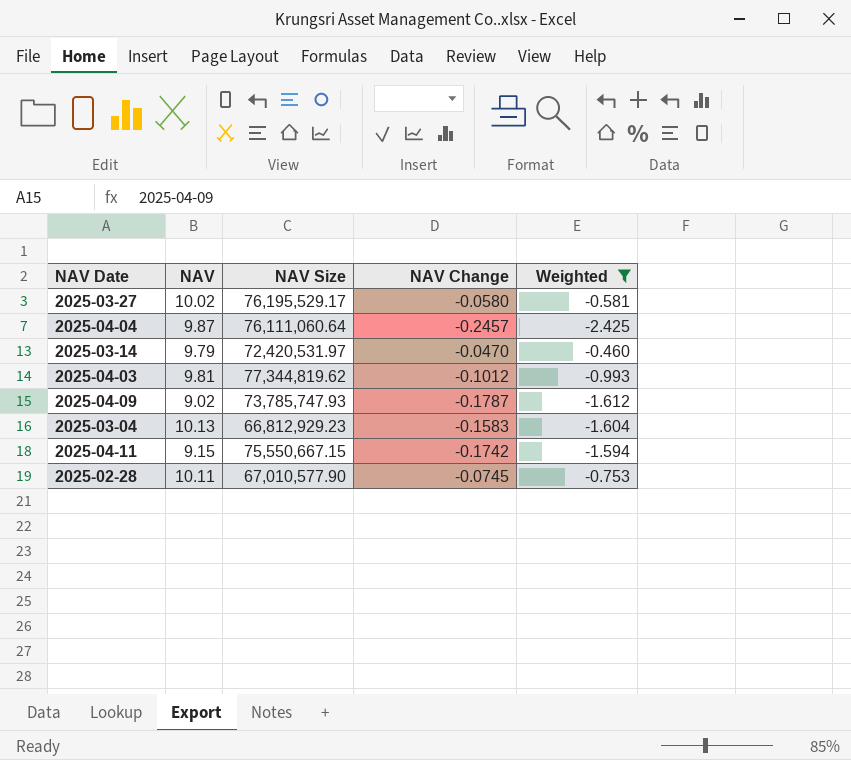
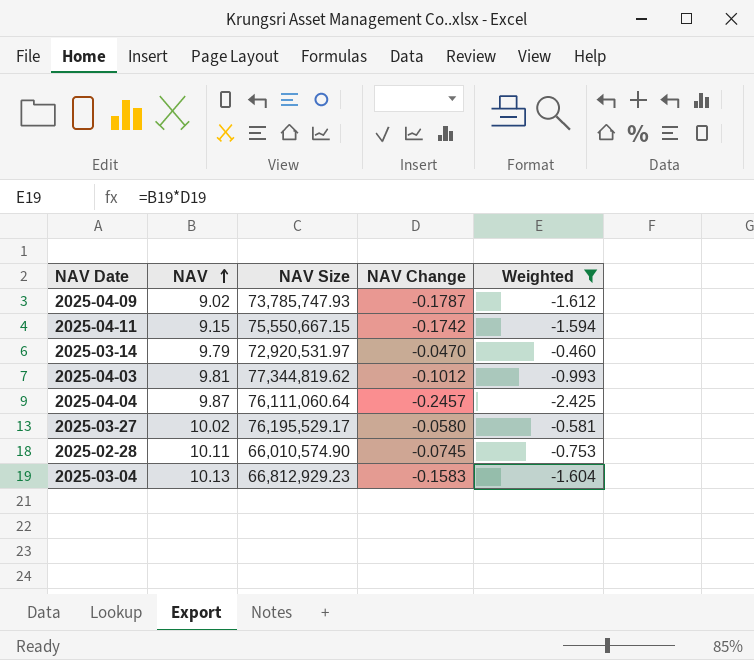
row order: none -> NAV ascending
2025-03-14 | NAV Size: 72,420,531.97 -> 72,920,531.97
2025-02-28 | NAV Size: 67,010,577.90 -> 66,010,574.90

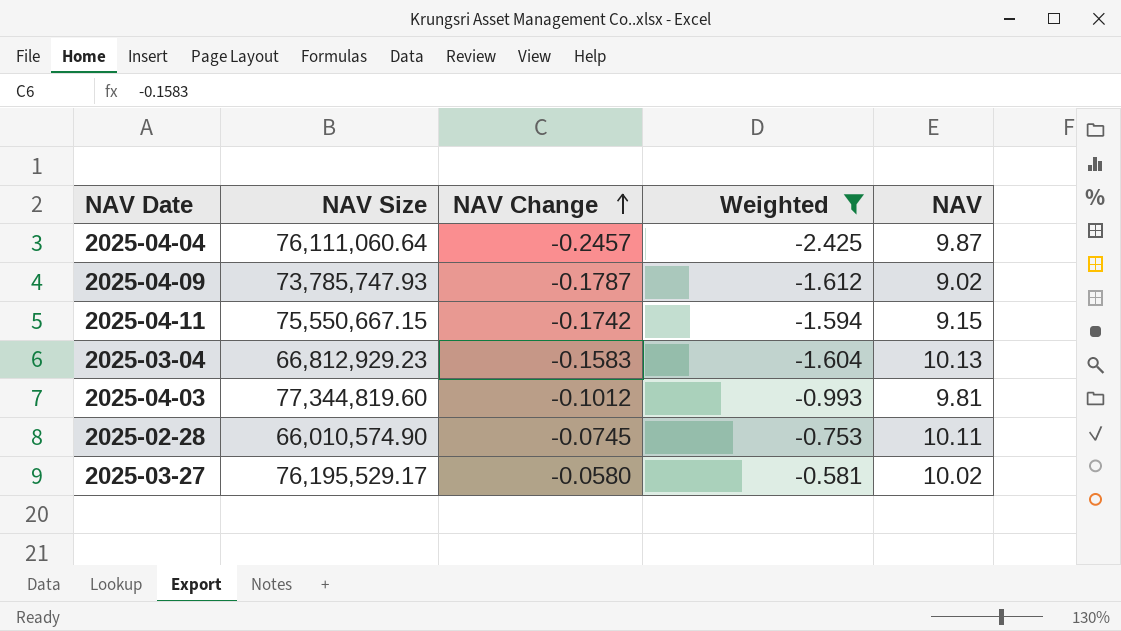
row order: NAV ascending -> NAV Change ascending
column NAV | position: 2 -> 5
row 2025-03-14: 9.79 | 72,920,531.97 | -0.0470 | -0.460 -> none
2025-04-03 | NAV Size: 77,344,819.62 -> 77,344,819.60

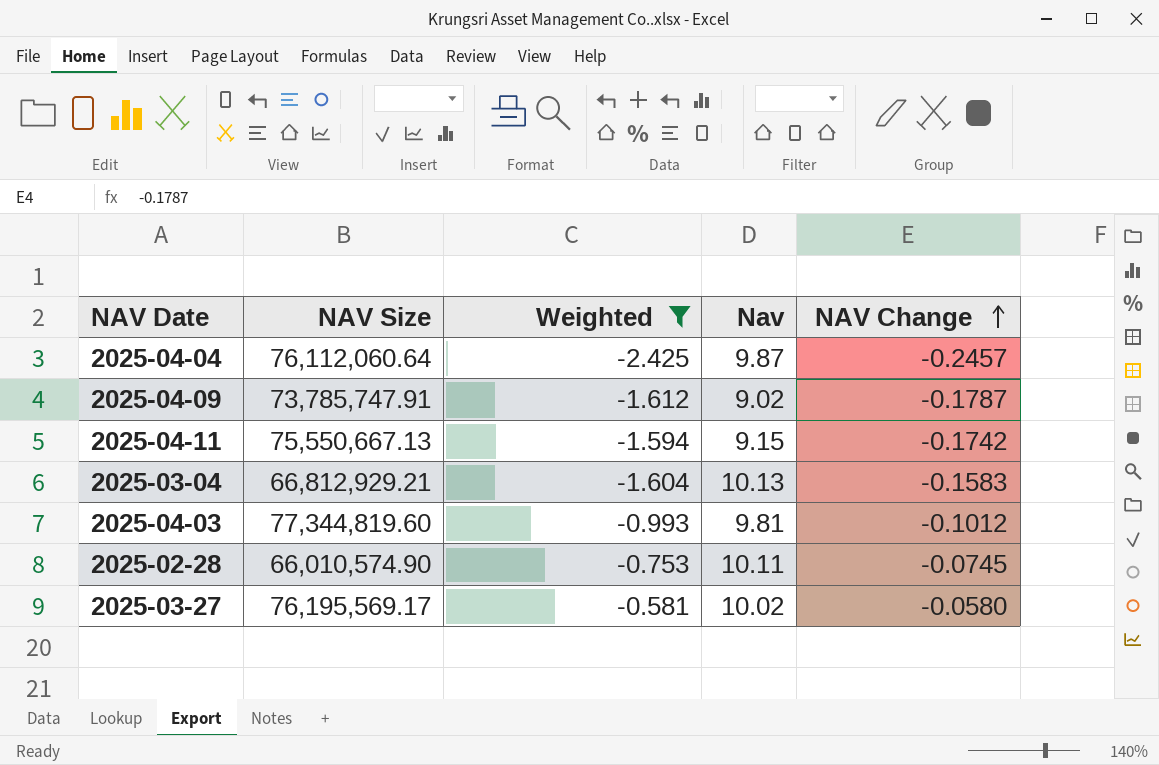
column name: NAV -> Nav
column NAV Change | position: 3 -> 5
2025-04-04 | NAV Size: 76,111,060.64 -> 76,112,060.64
2025-04-09 | NAV Size: 73,785,747.93 -> 73,785,747.91
2025-04-11 | NAV Size: 75,550,667.15 -> 75,550,667.13
2025-03-04 | NAV Size: 66,812,929.23 -> 66,812,929.21
2025-03-27 | NAV Size: 76,195,529.17 -> 76,195,569.17

